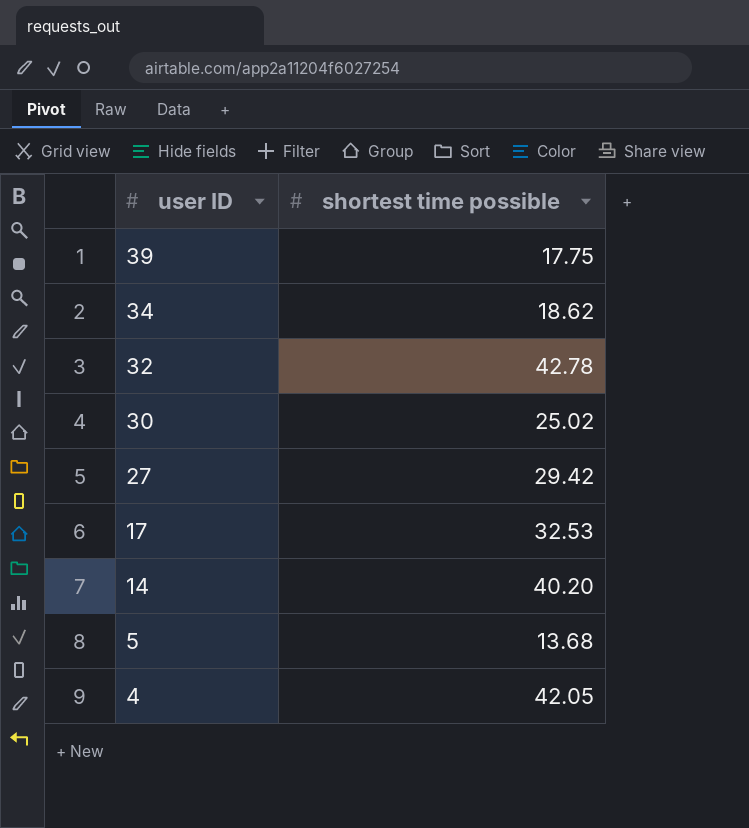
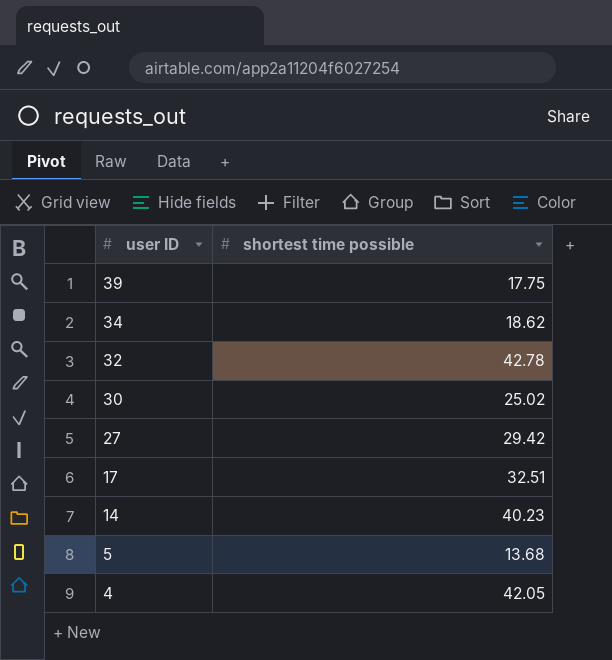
17 | shortest time possible: 32.53 -> 32.51
14 | shortest time possible: 40.20 -> 40.23

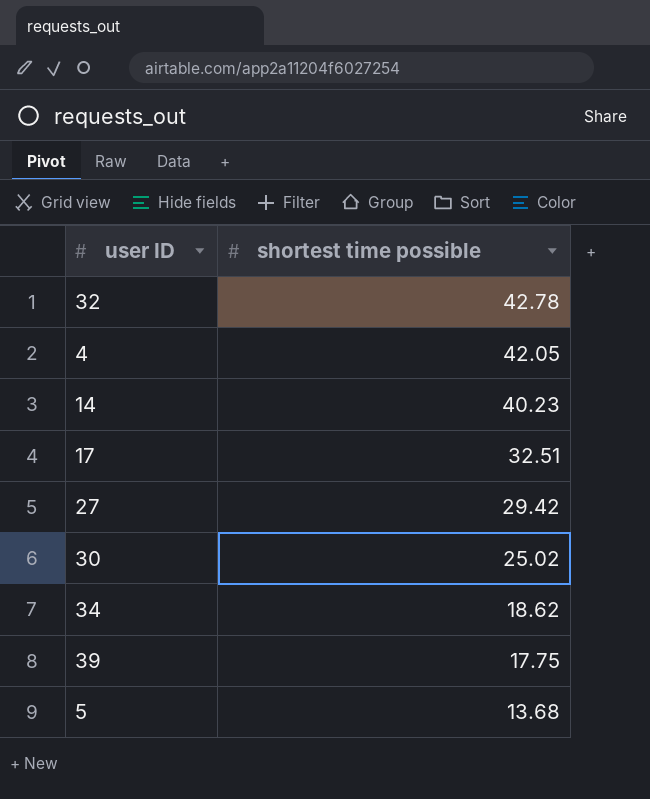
row order: user ID descending -> shortest time possible descending

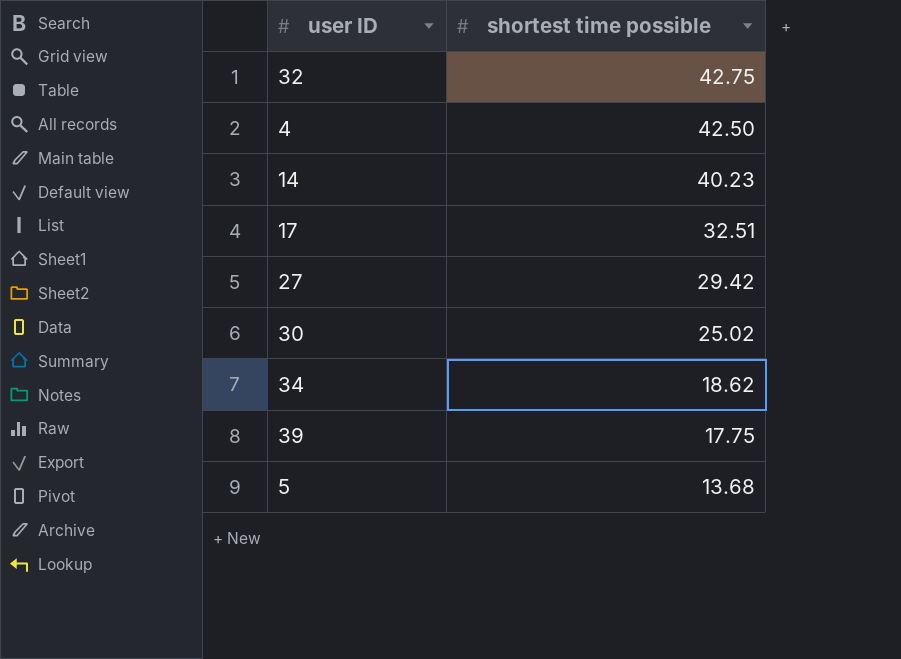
32 | shortest time possible: 42.78 -> 42.75
4 | shortest time possible: 42.05 -> 42.50

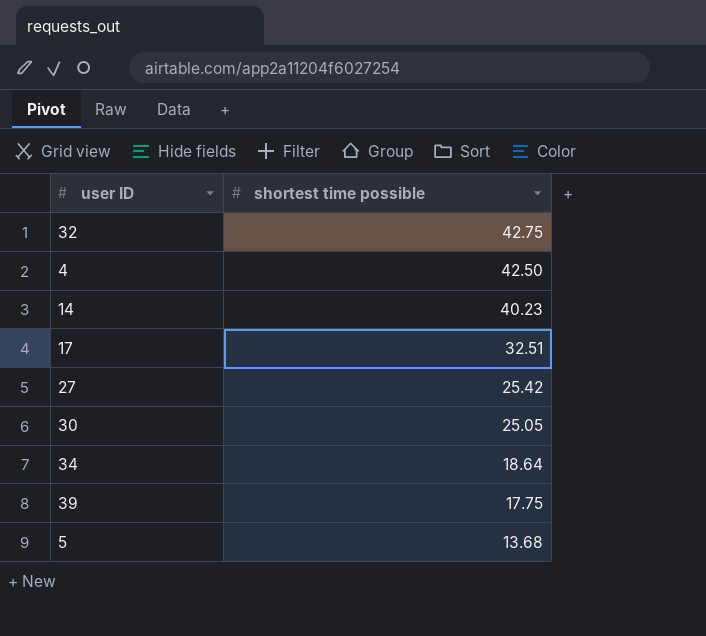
27 | shortest time possible: 29.42 -> 25.42
30 | shortest time possible: 25.02 -> 25.05
34 | shortest time possible: 18.62 -> 18.64

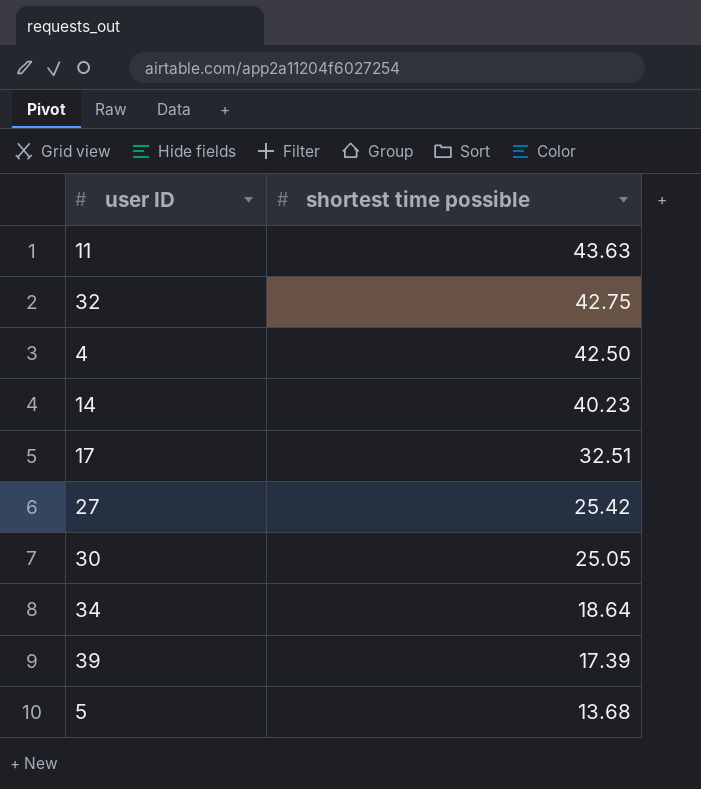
row 11: none -> 43.63
39 | shortest time possible: 17.75 -> 17.39

